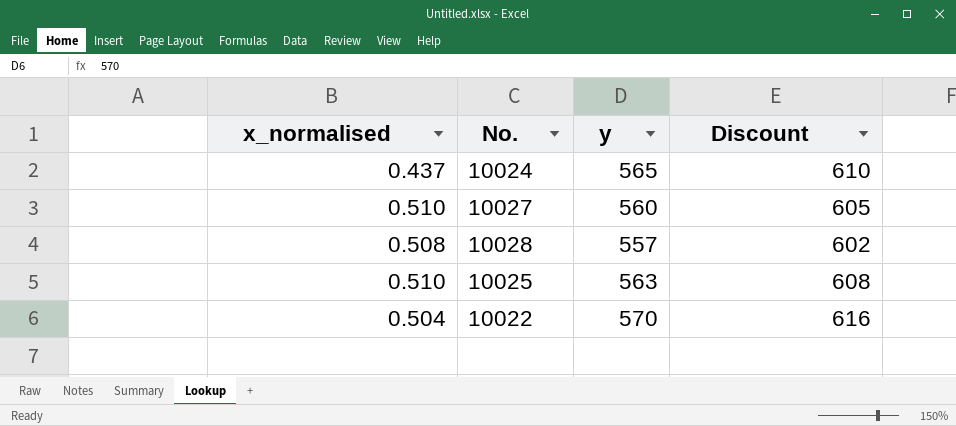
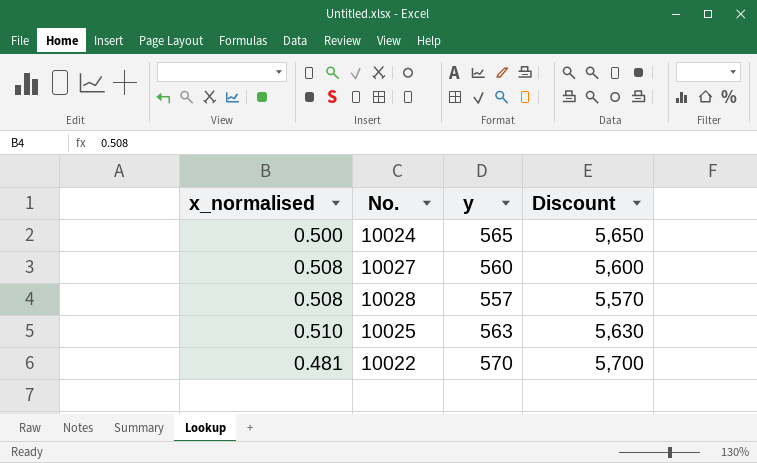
column Discount | formula: [y] * 1.08 -> [y] * 10
10024 | x_normalised: 0.437 -> 0.500
10027 | x_normalised: 0.510 -> 0.508
10022 | x_normalised: 0.504 -> 0.481

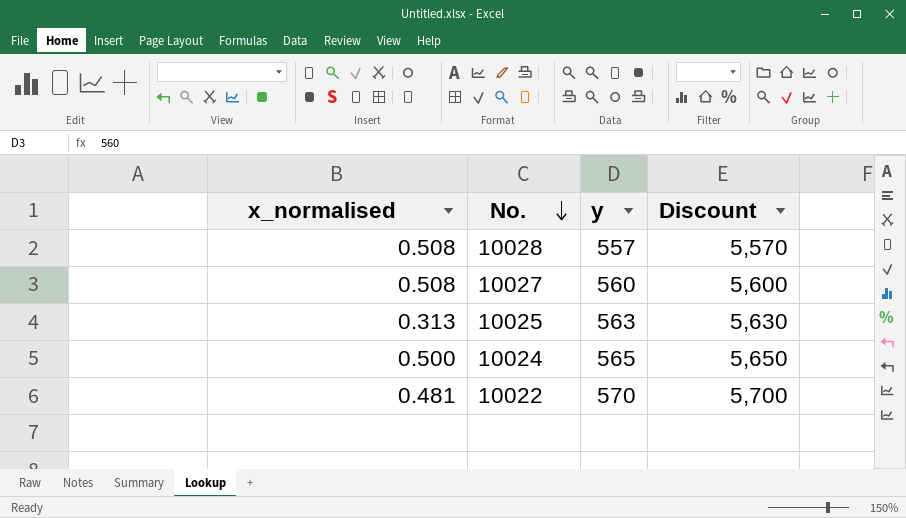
row order: none -> No. descending
10025 | x_normalised: 0.510 -> 0.313

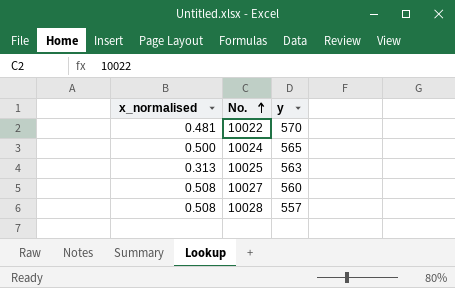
row order: No. descending -> No. ascending
column Discount | formula: [y] * 10 -> none

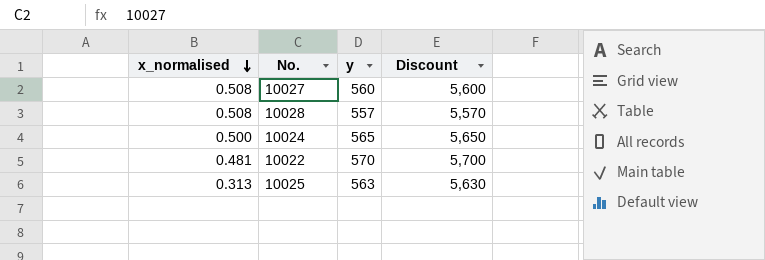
row order: No. ascending -> x_normalised descending
column Discount | formula: none -> [y] * 10

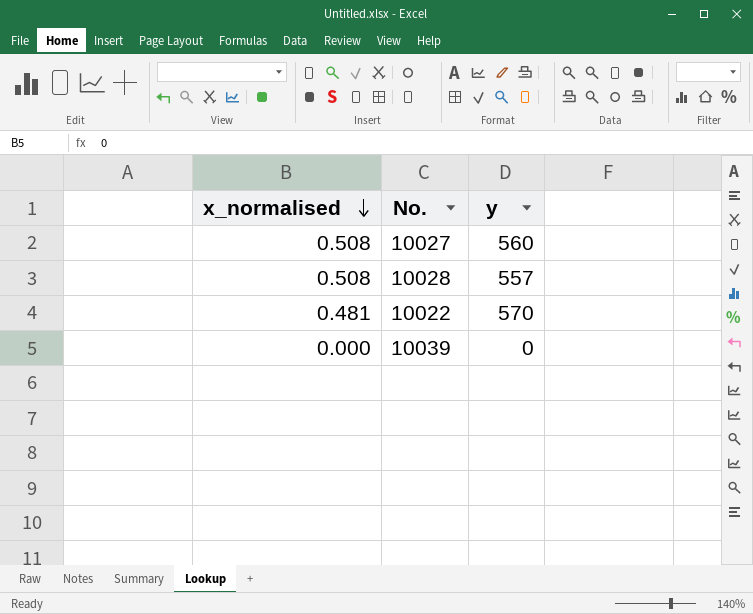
column Discount | formula: [y] * 10 -> none
row 10024: 0.500 | 565 | 5,650 -> none
row 10025: 0.313 | 563 | 5,630 -> none
row 10039: none -> 0.000 | 0

